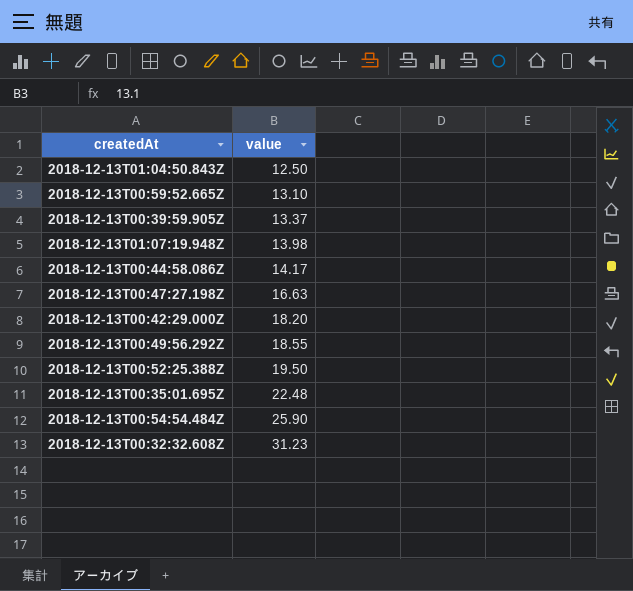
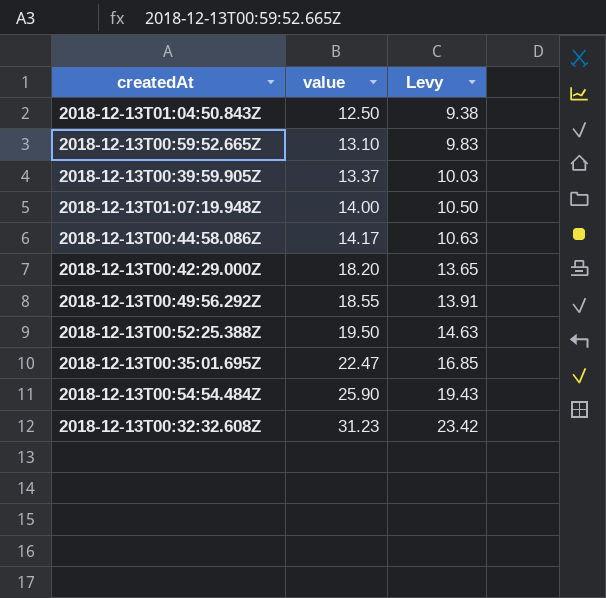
column Levy | formula: none -> [value] * 0.75
row 2018-12-13T00:47:27.198Z: 16.63 -> none
2018-12-13T01:07:19.948Z | value: 13.98 -> 14.00
2018-12-13T00:35:01.695Z | value: 22.48 -> 22.47

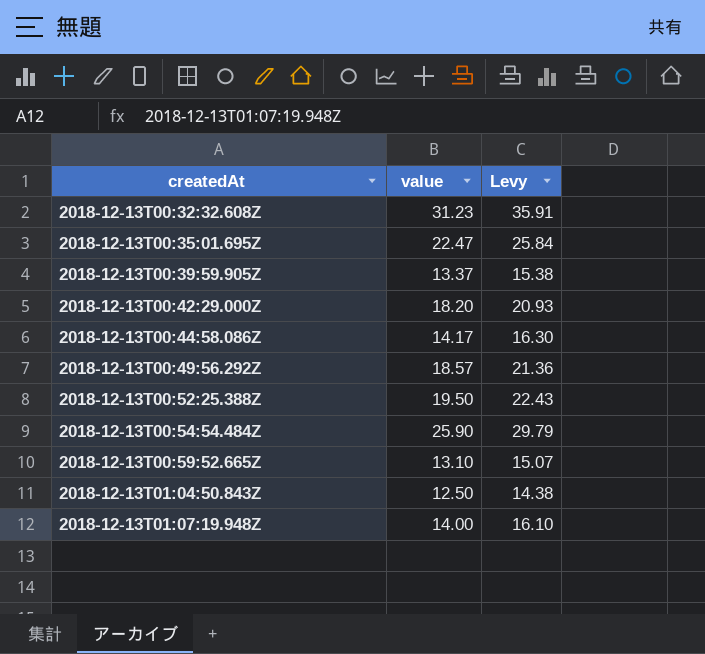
row order: value ascending -> createdAt ascending
column Levy | formula: [value] * 0.75 -> [value] * 1.15
2018-12-13T00:49:56.292Z | value: 18.55 -> 18.57

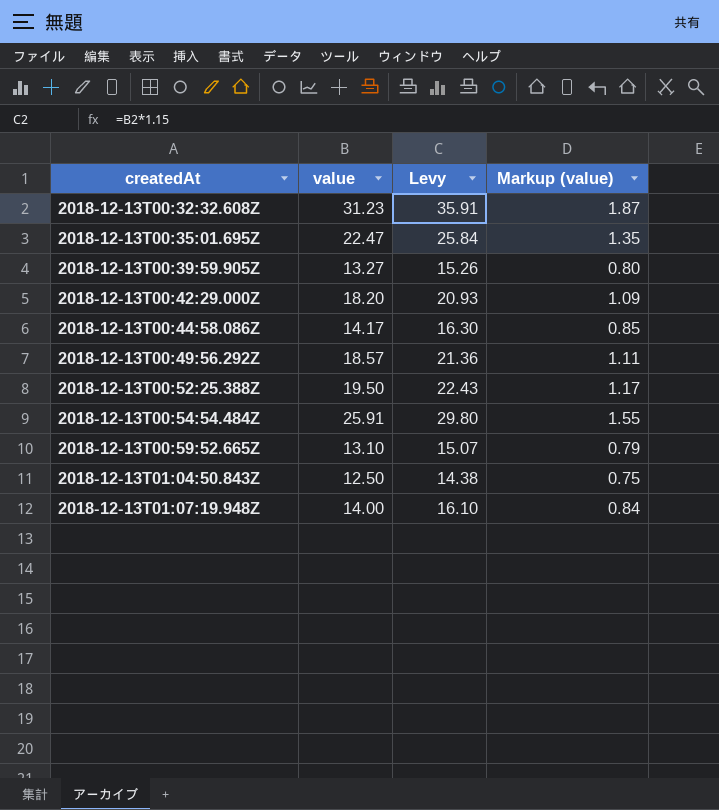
column Markup (value) | formula: none -> [value] * 0.06
2018-12-13T00:39:59.905Z | value: 13.37 -> 13.27
2018-12-13T00:39:59.905Z | Levy: 15.38 -> 15.26
2018-12-13T00:54:54.484Z | value: 25.90 -> 25.91
2018-12-13T00:54:54.484Z | Levy: 29.79 -> 29.80

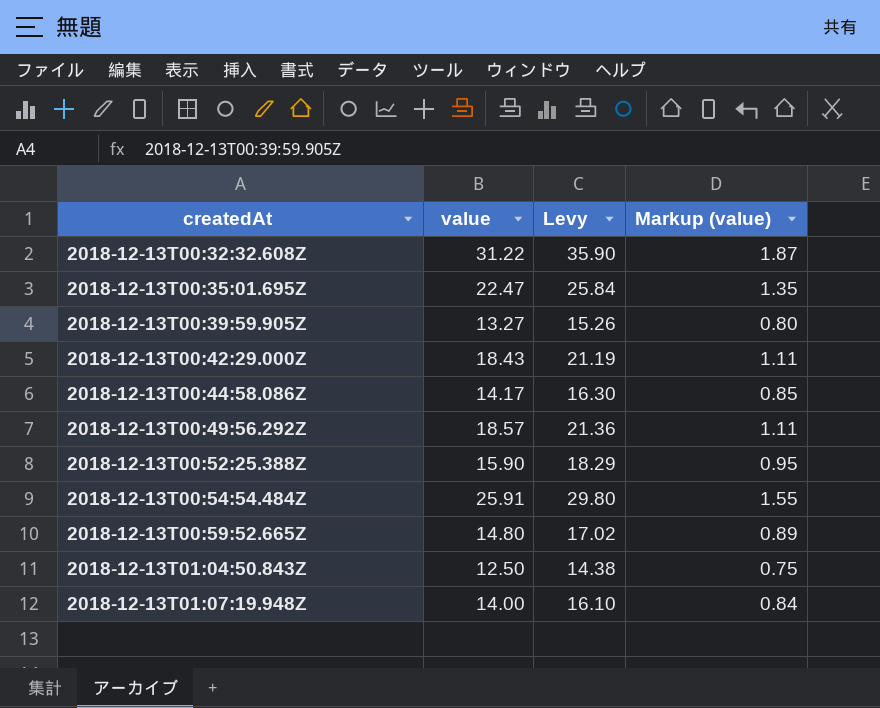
2018-12-13T00:32:32.608Z | value: 31.23 -> 31.22
2018-12-13T00:32:32.608Z | Levy: 35.91 -> 35.90
2018-12-13T00:42:29.000Z | value: 18.20 -> 18.43
2018-12-13T00:42:29.000Z | Levy: 20.93 -> 21.19
2018-12-13T00:42:29.000Z | Markup (value): 1.09 -> 1.11
2018-12-13T00:52:25.388Z | value: 19.50 -> 15.90
2018-12-13T00:52:25.388Z | Levy: 22.43 -> 18.29
2018-12-13T00:52:25.388Z | Markup (value): 1.17 -> 0.95
2018-12-13T00:59:52.665Z | value: 13.10 -> 14.80
2018-12-13T00:59:52.665Z | Levy: 15.07 -> 17.02
2018-12-13T00:59:52.665Z | Markup (value): 0.79 -> 0.89

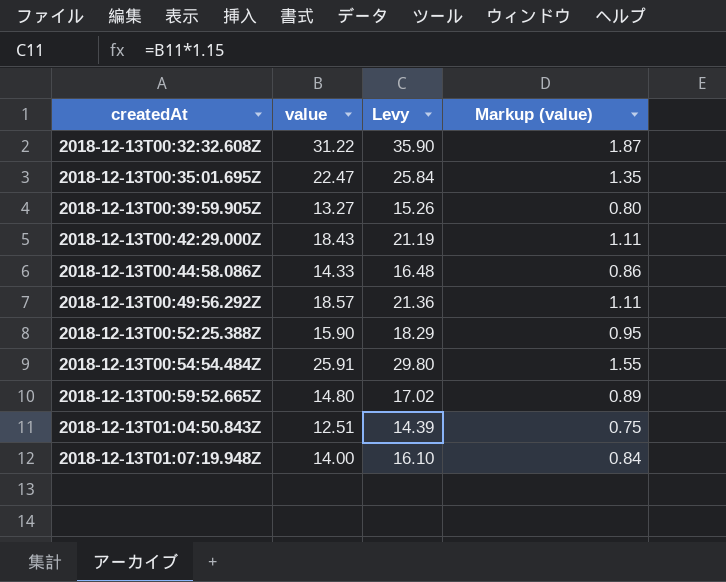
2018-12-13T00:44:58.086Z | value: 14.17 -> 14.33
2018-12-13T00:44:58.086Z | Levy: 16.30 -> 16.48
2018-12-13T00:44:58.086Z | Markup (value): 0.85 -> 0.86
2018-12-13T01:04:50.843Z | value: 12.50 -> 12.51
2018-12-13T01:04:50.843Z | Levy: 14.38 -> 14.39

